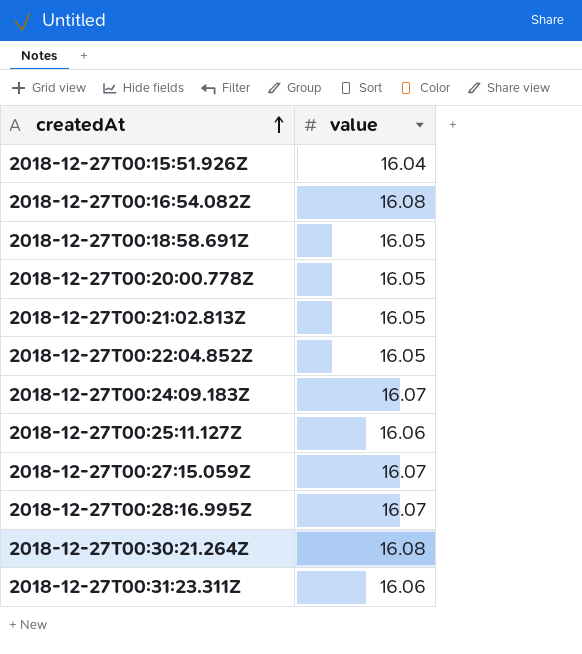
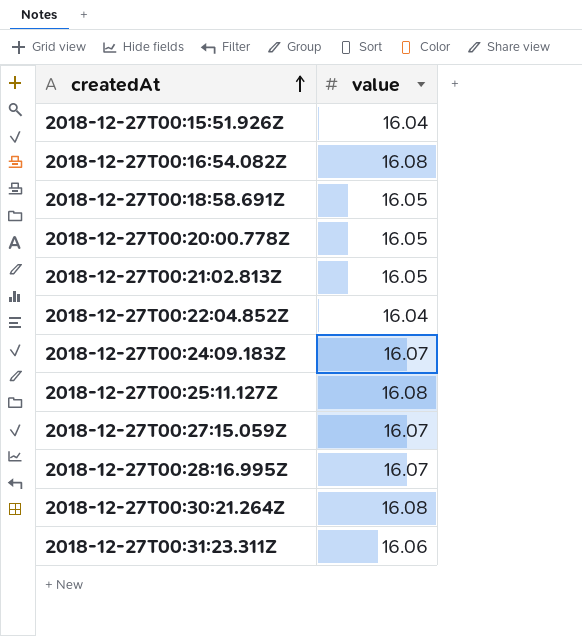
2018-12-27T00:22:04.852Z | value: 16.05 -> 16.04
2018-12-27T00:25:11.127Z | value: 16.06 -> 16.08

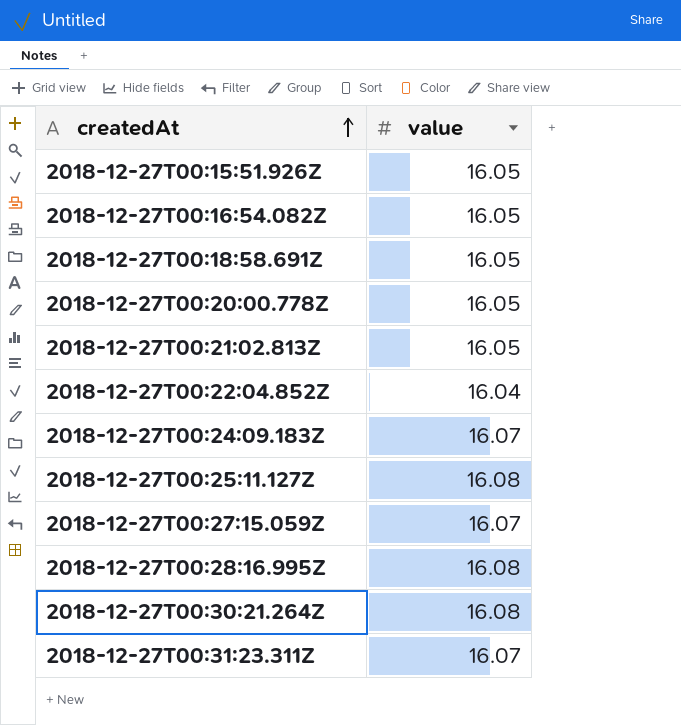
2018-12-27T00:15:51.926Z | value: 16.04 -> 16.05
2018-12-27T00:16:54.082Z | value: 16.08 -> 16.05
2018-12-27T00:28:16.995Z | value: 16.07 -> 16.08
2018-12-27T00:31:23.311Z | value: 16.06 -> 16.07

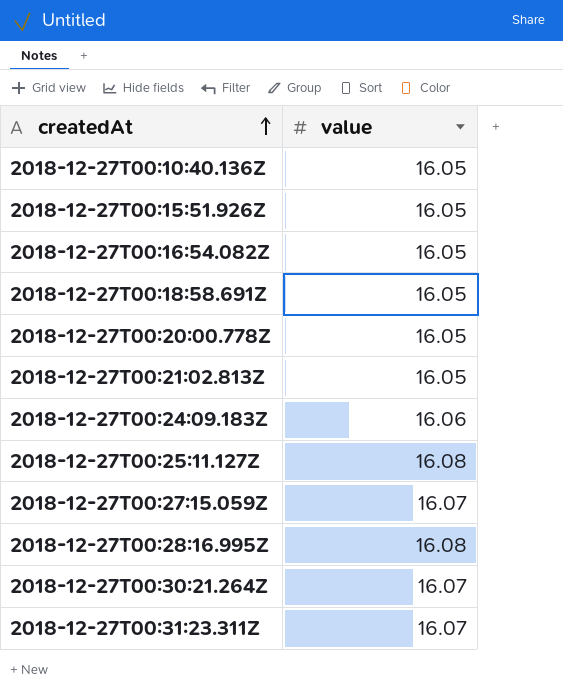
row 2018-12-27T00:22:04.852Z: 16.04 -> none
row 2018-12-27T00:10:40.136Z: none -> 16.05
2018-12-27T00:24:09.183Z | value: 16.07 -> 16.06
2018-12-27T00:30:21.264Z | value: 16.08 -> 16.07

